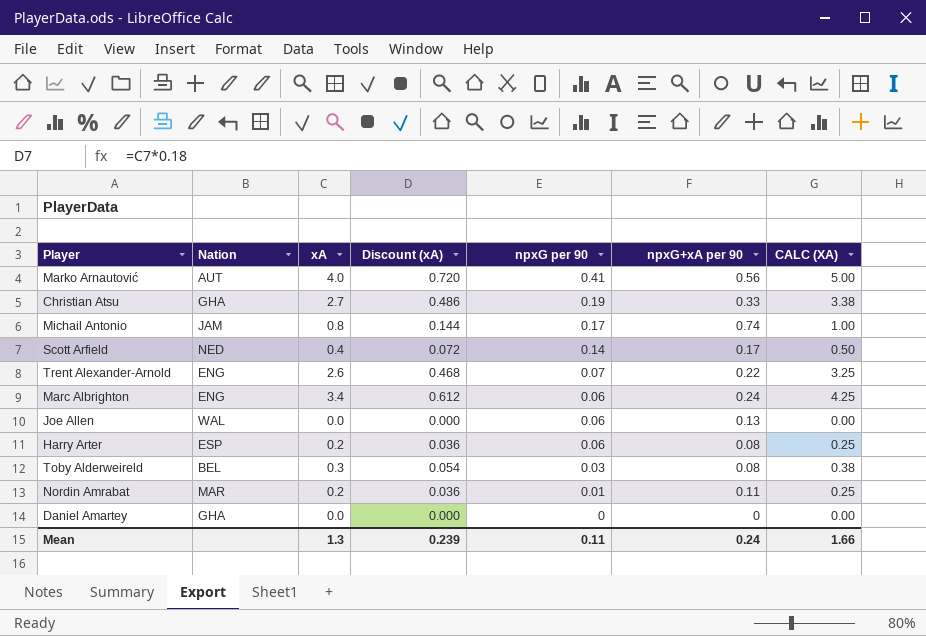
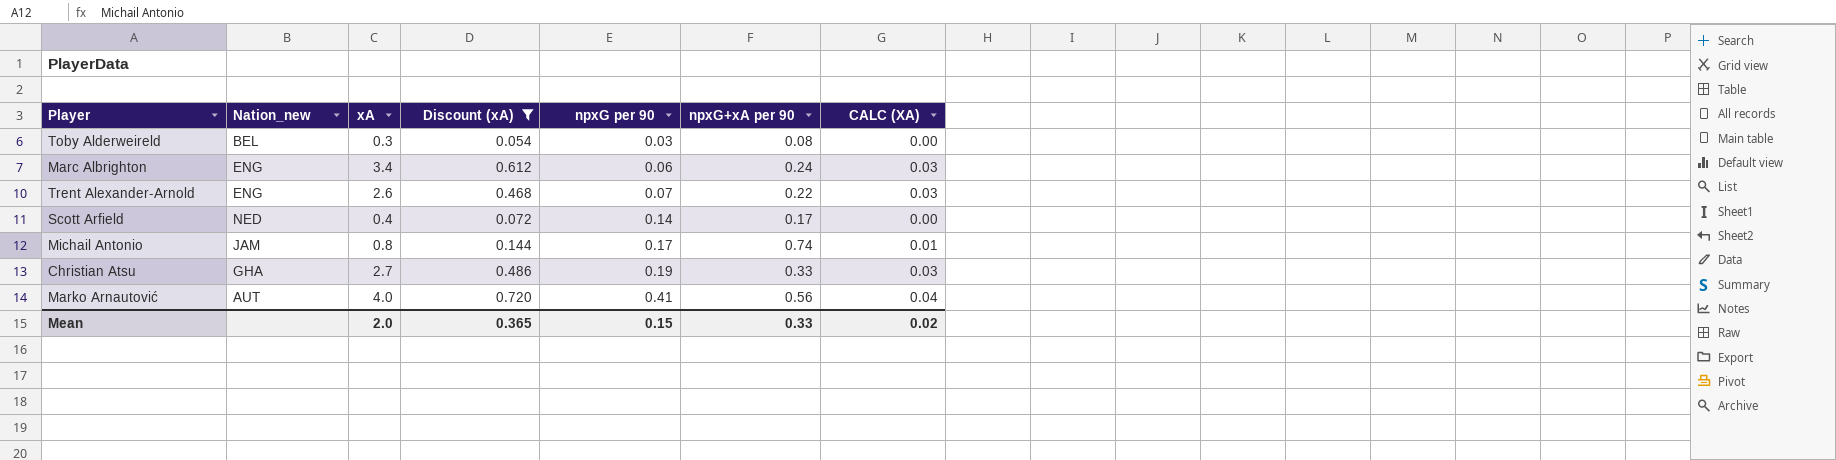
filter: none -> Discount (xA) >= 0.054
row order: npxG per 90 descending -> npxG per 90 ascending
column name: Nation -> Nation_new
column CALC (XA) | formula: [xA] * 1.25 -> [xA] * 0.01
Mean | xA: 1.3 -> 2.0
Mean | Discount (xA): 0.239 -> 0.365
Mean | npxG per 90: 0.11 -> 0.15
Mean | npxG+xA per 90: 0.24 -> 0.33
Mean | CALC (XA): 1.66 -> 0.02

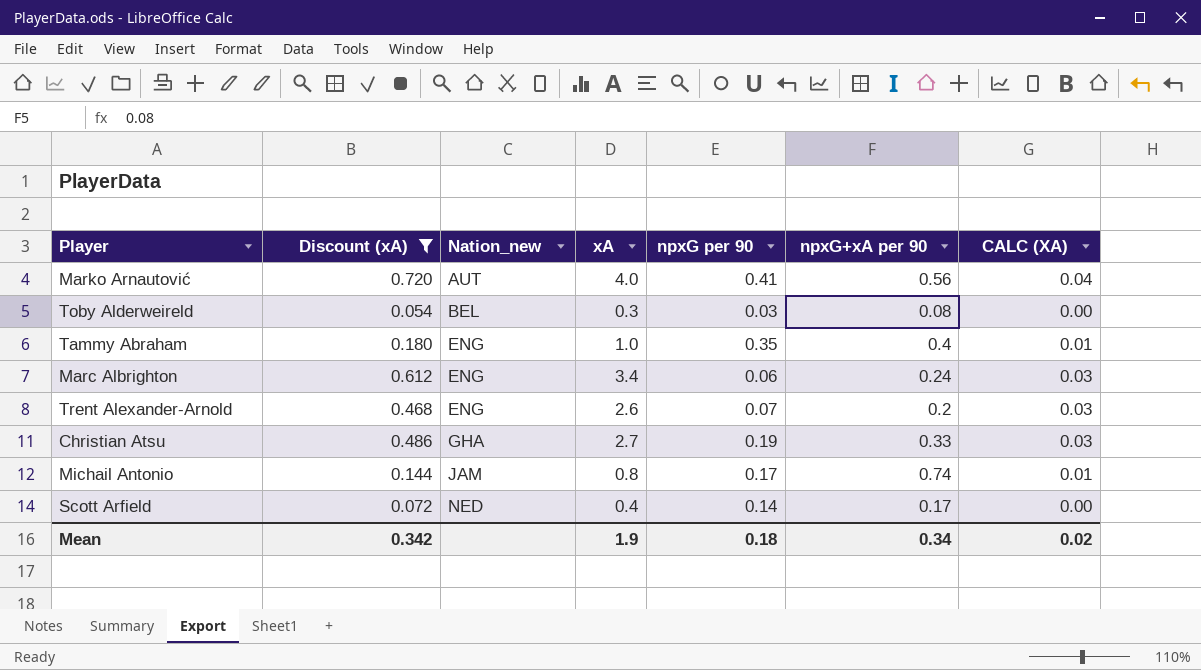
row order: npxG per 90 ascending -> Nation_new ascending
column Discount (xA) | position: 4 -> 2
row Tammy Abraham: none -> 0.180 | ENG | 1.0 | 0.35 | 0.4 | 0.01
Trent Alexander-Arnold | npxG+xA per 90: 0.22 -> 0.2
Mean | Discount (xA): 0.365 -> 0.342
Mean | xA: 2.0 -> 1.9
Mean | npxG per 90: 0.15 -> 0.18
Mean | npxG+xA per 90: 0.33 -> 0.34

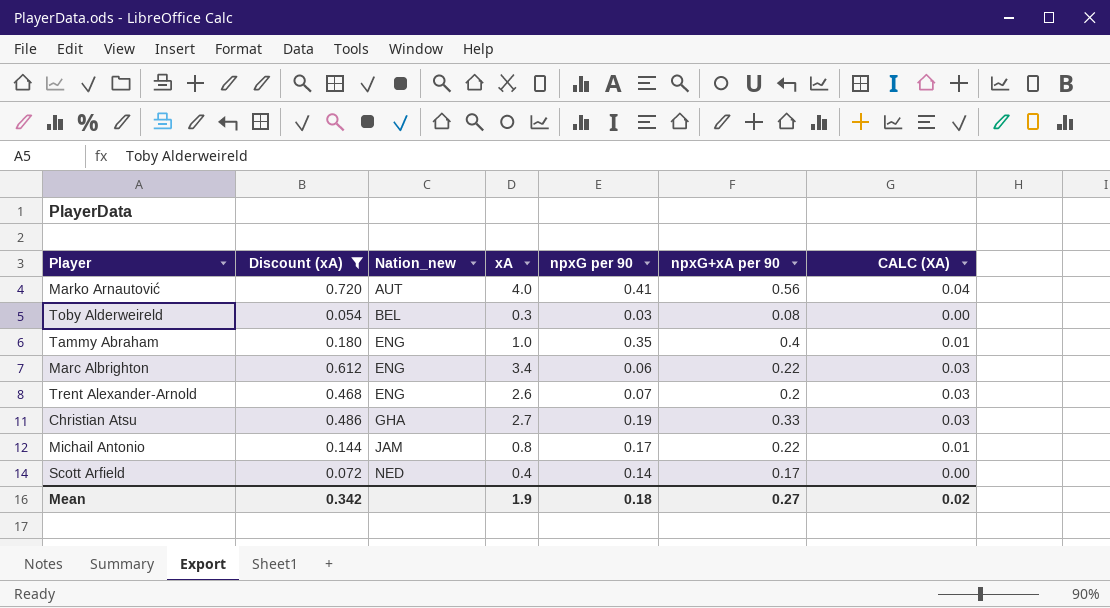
Marc Albrighton | npxG+xA per 90: 0.24 -> 0.22
Michail Antonio | npxG+xA per 90: 0.74 -> 0.22
Mean | npxG+xA per 90: 0.34 -> 0.27

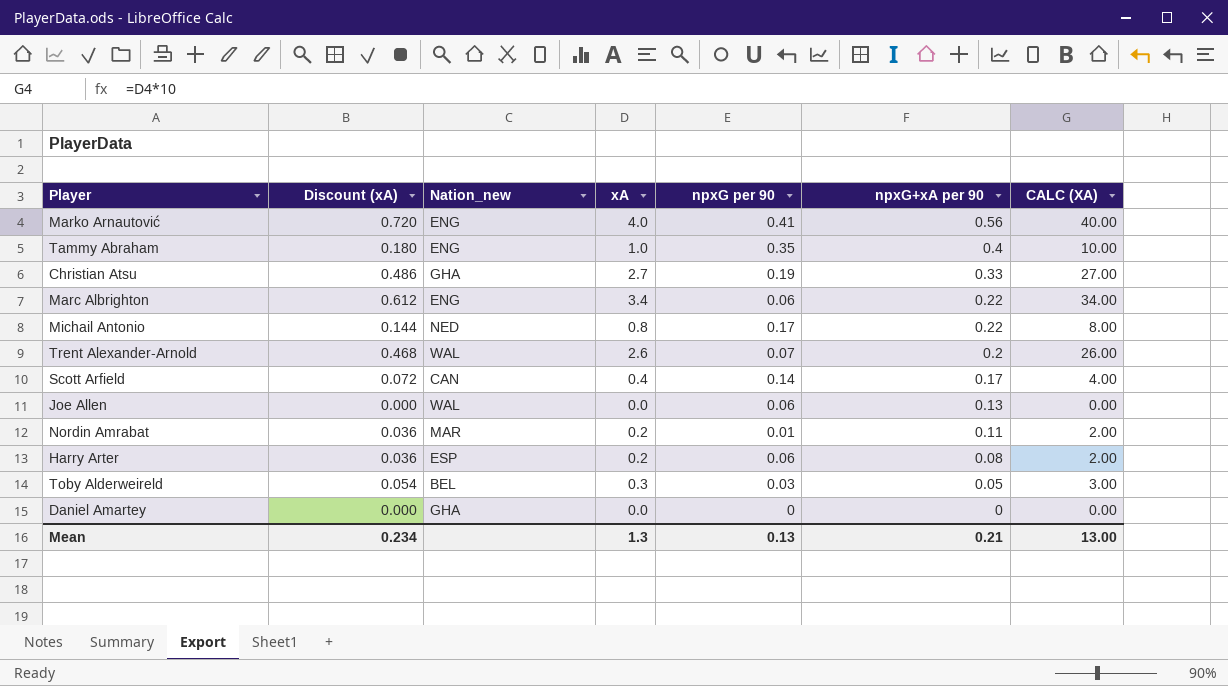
filter: Discount (xA) >= 0.054 -> none
row order: Nation_new ascending -> npxG+xA per 90 descending
column CALC (XA) | formula: [xA] * 0.01 -> [xA] * 10
Marko Arnautović | Nation_new: AUT -> ENG
Michail Antonio | Nation_new: JAM -> NED
Trent Alexander-Arnold | Nation_new: ENG -> WAL
Scott Arfield | Nation_new: NED -> CAN
Toby Alderweireld | npxG+xA per 90: 0.08 -> 0.05
Mean | Discount (xA): 0.342 -> 0.234
Mean | xA: 1.9 -> 1.3
Mean | npxG per 90: 0.18 -> 0.13
Mean | npxG+xA per 90: 0.27 -> 0.21
Mean | CALC (XA): 0.02 -> 13.00

